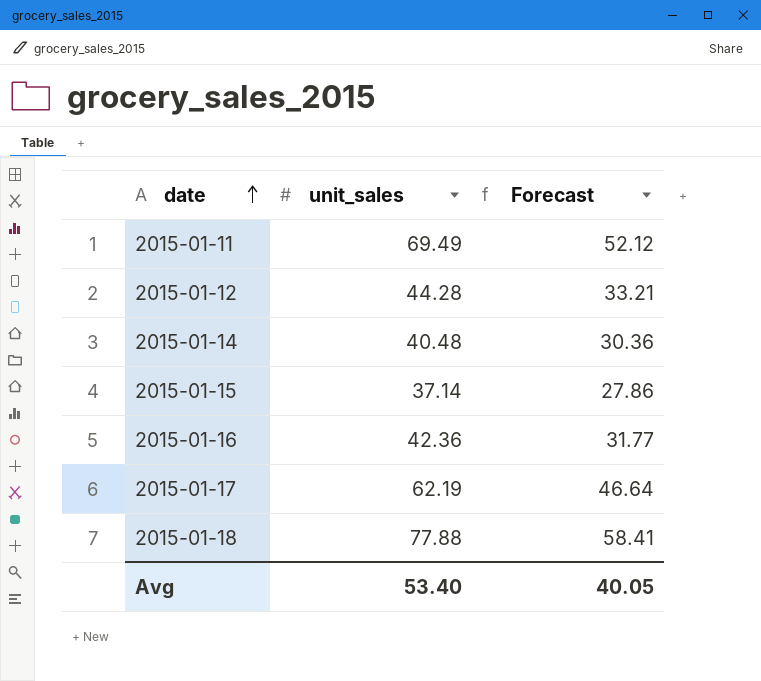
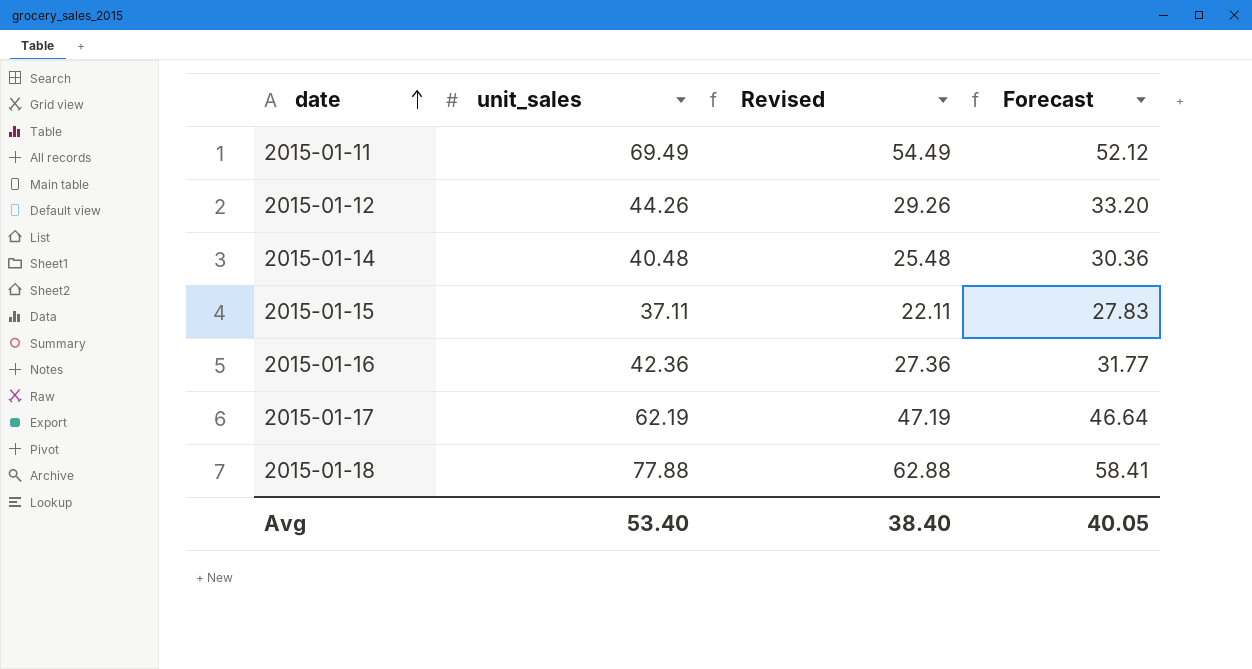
column Revised | formula: none -> [unit_sales] - 15
2015-01-12 | unit_sales: 44.28 -> 44.26
2015-01-12 | Forecast: 33.21 -> 33.20
2015-01-15 | unit_sales: 37.14 -> 37.11
2015-01-15 | Forecast: 27.86 -> 27.83

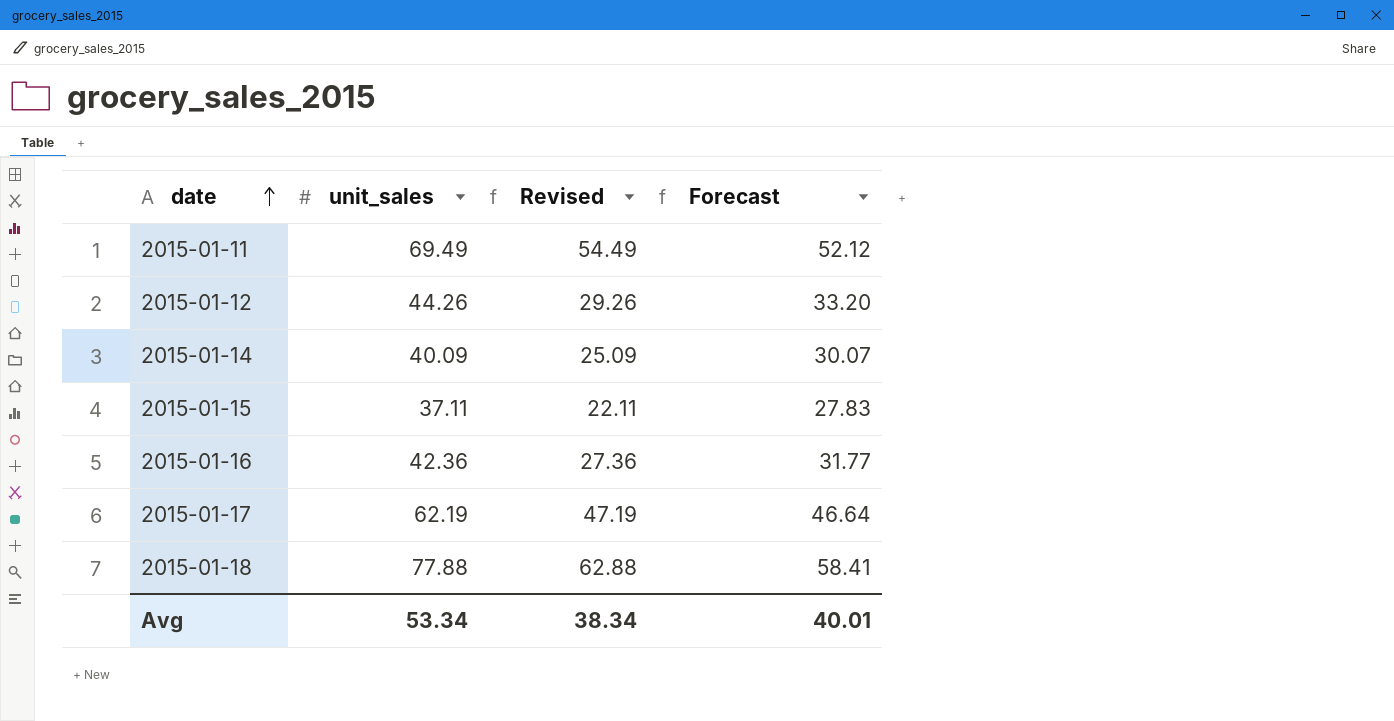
2015-01-14 | unit_sales: 40.48 -> 40.09
2015-01-14 | Revised: 25.48 -> 25.09
2015-01-14 | Forecast: 30.36 -> 30.07
Avg | unit_sales: 53.40 -> 53.34
Avg | Revised: 38.40 -> 38.34
Avg | Forecast: 40.05 -> 40.01

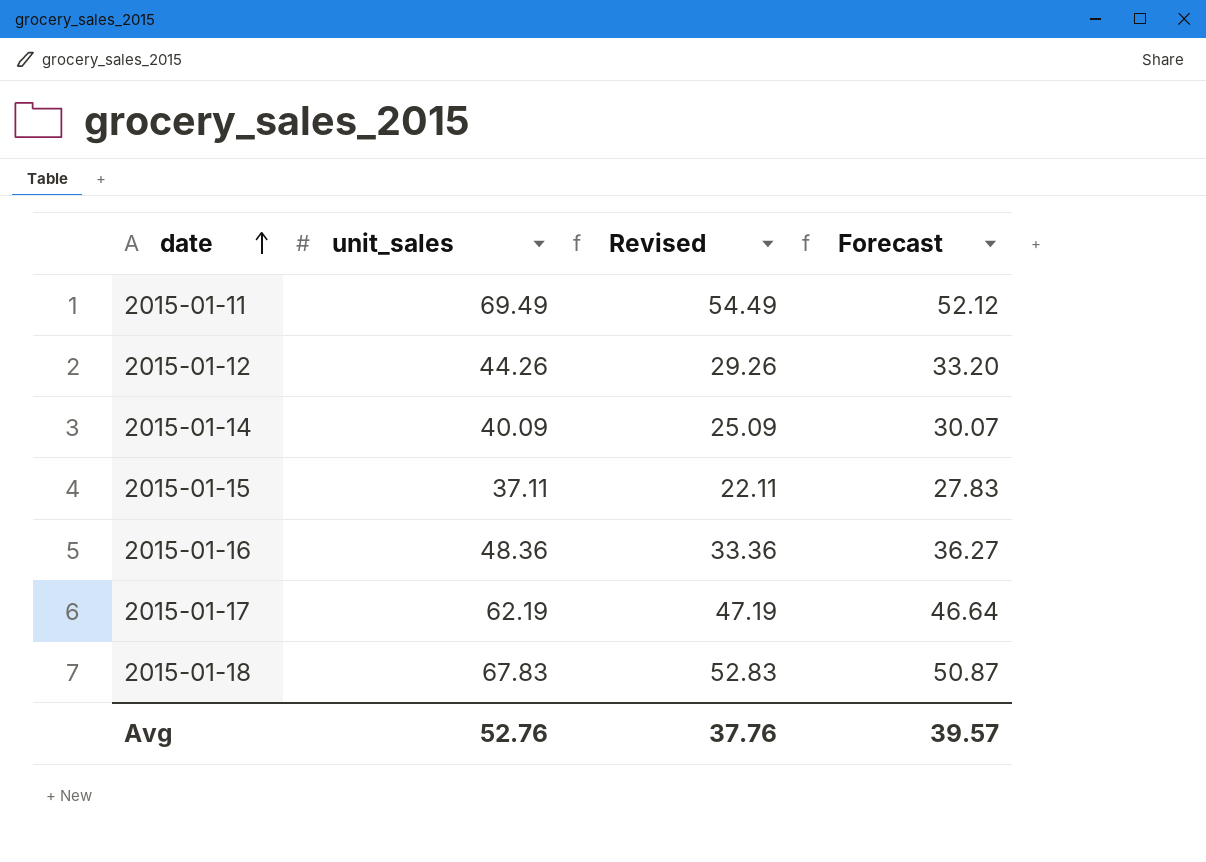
2015-01-16 | unit_sales: 42.36 -> 48.36
2015-01-16 | Revised: 27.36 -> 33.36
2015-01-16 | Forecast: 31.77 -> 36.27
2015-01-18 | unit_sales: 77.88 -> 67.83
2015-01-18 | Revised: 62.88 -> 52.83
2015-01-18 | Forecast: 58.41 -> 50.87
Avg | unit_sales: 53.34 -> 52.76
Avg | Revised: 38.34 -> 37.76
Avg | Forecast: 40.01 -> 39.57

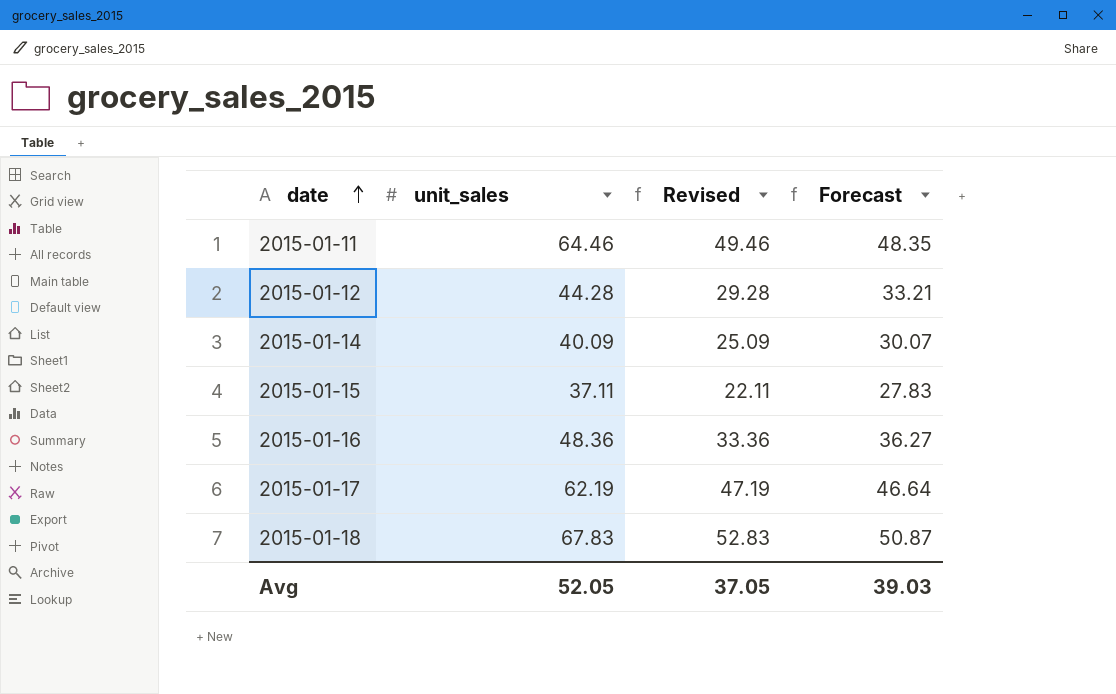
2015-01-11 | unit_sales: 69.49 -> 64.46
2015-01-11 | Revised: 54.49 -> 49.46
2015-01-11 | Forecast: 52.12 -> 48.35
2015-01-12 | unit_sales: 44.26 -> 44.28
2015-01-12 | Revised: 29.26 -> 29.28
2015-01-12 | Forecast: 33.20 -> 33.21
Avg | unit_sales: 52.76 -> 52.05
Avg | Revised: 37.76 -> 37.05
Avg | Forecast: 39.57 -> 39.03

